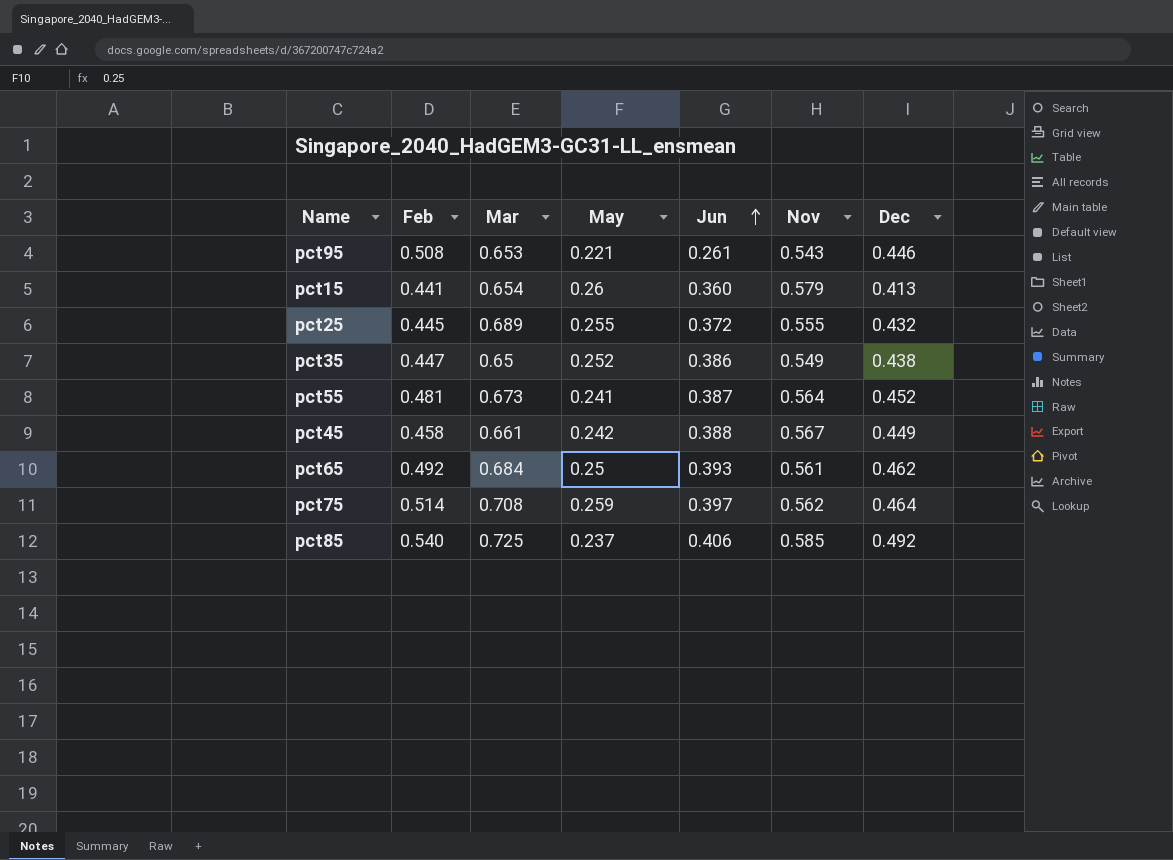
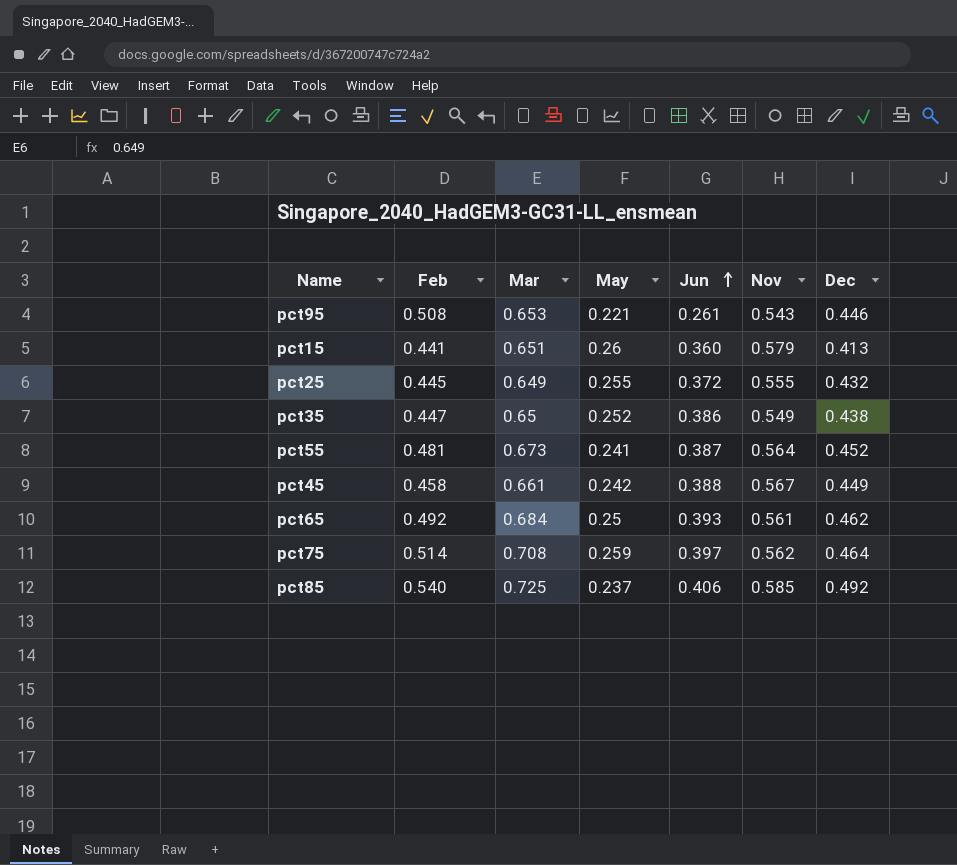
pct15 | Mar: 0.654 -> 0.651
pct25 | Mar: 0.689 -> 0.649

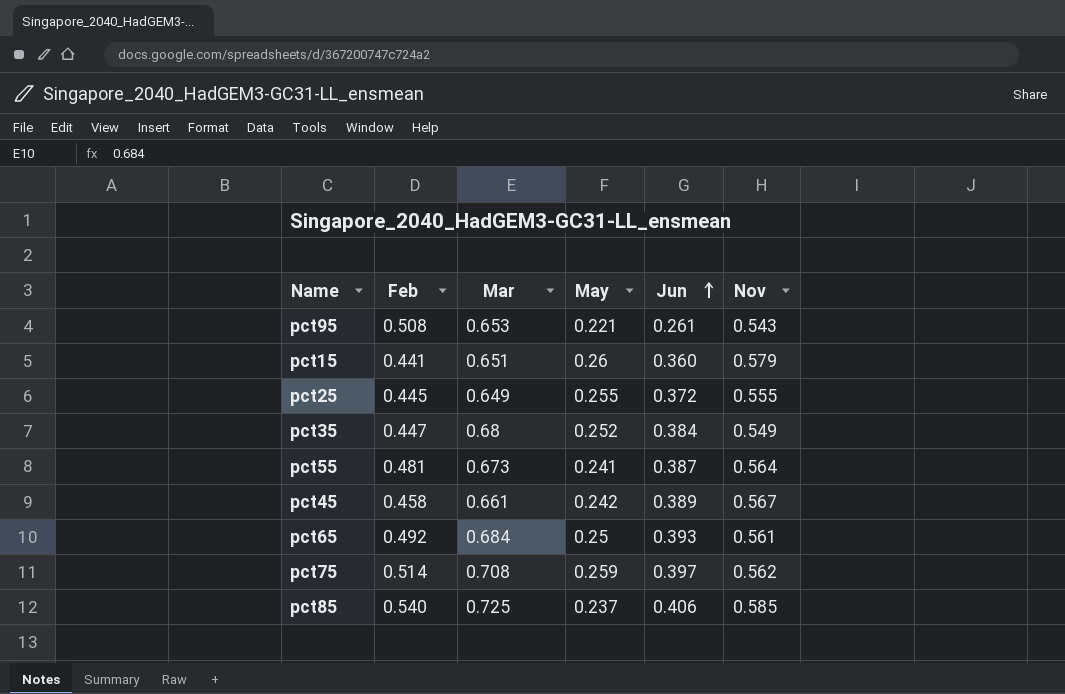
column Dec | position: 7 -> none
pct35 | Mar: 0.65 -> 0.68
pct35 | Jun: 0.386 -> 0.384
pct45 | Jun: 0.388 -> 0.389

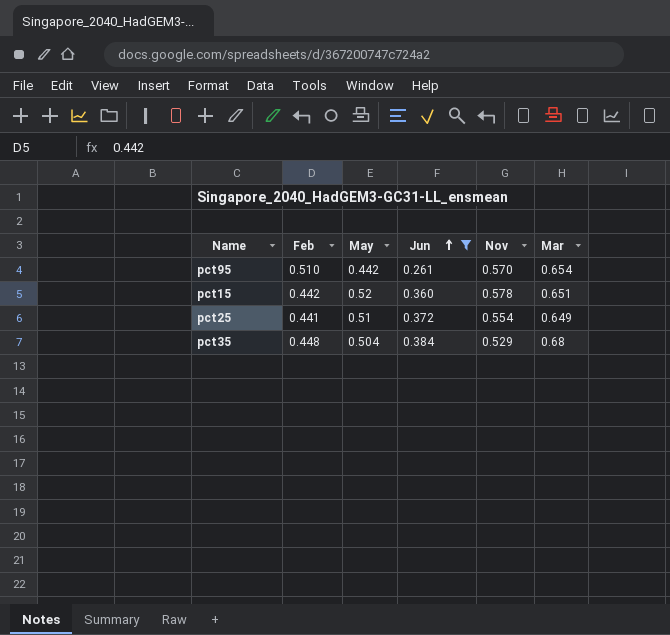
filter: none -> Jun <= 0.384
column Mar | position: 3 -> 6
pct95 | Feb: 0.508 -> 0.510
pct95 | May: 0.221 -> 0.442
pct95 | Nov: 0.543 -> 0.570
pct95 | Mar: 0.653 -> 0.654
pct15 | Feb: 0.441 -> 0.442
pct15 | May: 0.26 -> 0.52
pct15 | Nov: 0.579 -> 0.578
pct25 | Feb: 0.445 -> 0.441
pct25 | May: 0.255 -> 0.51
pct25 | Nov: 0.555 -> 0.554
pct35 | Feb: 0.447 -> 0.448
pct35 | May: 0.252 -> 0.504
pct35 | Nov: 0.549 -> 0.529

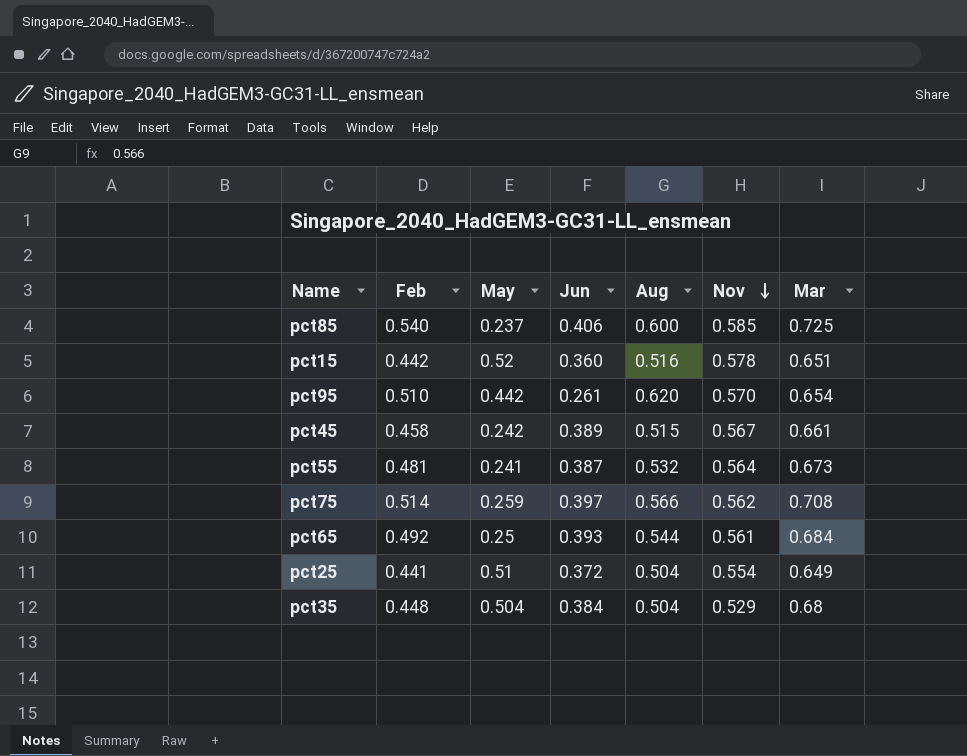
filter: Jun <= 0.384 -> none
row order: Jun ascending -> Nov descending
column Aug | position: none -> 5

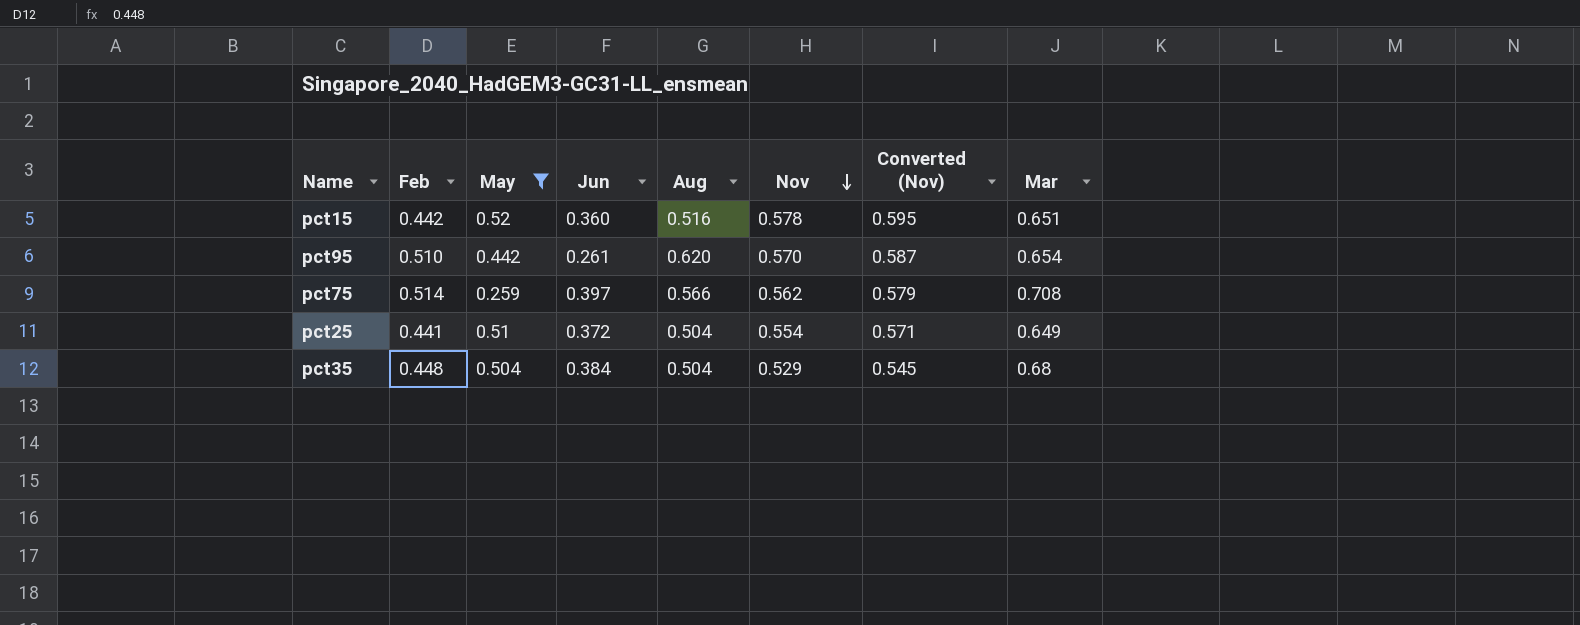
filter: none -> May >= 0.259
column Converted (Nov) | formula: none -> [Nov] * 1.03

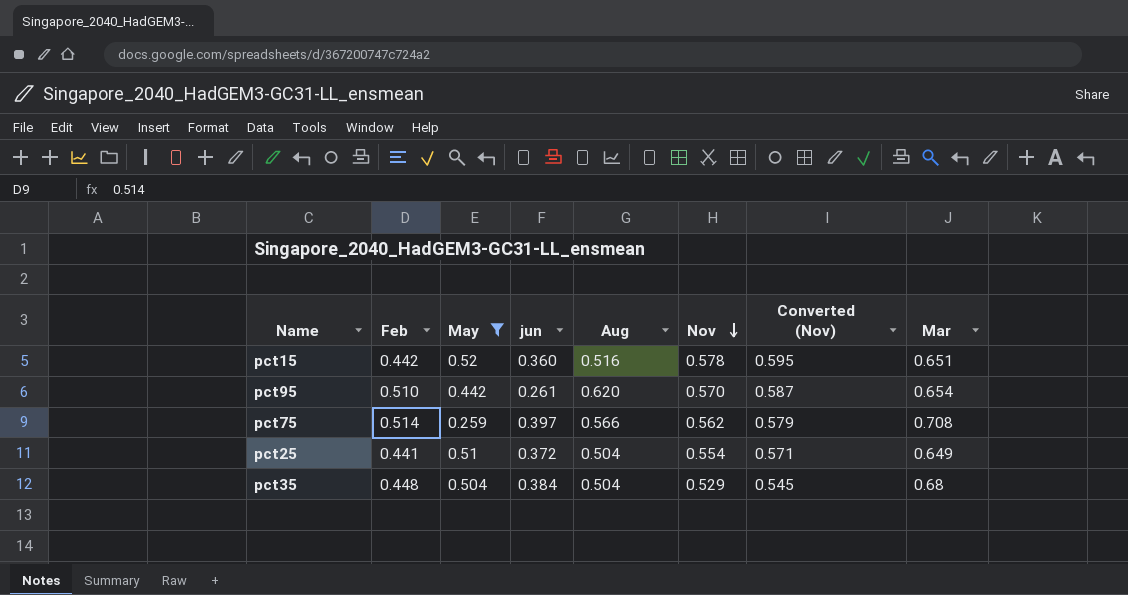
column name: Jun -> jun

